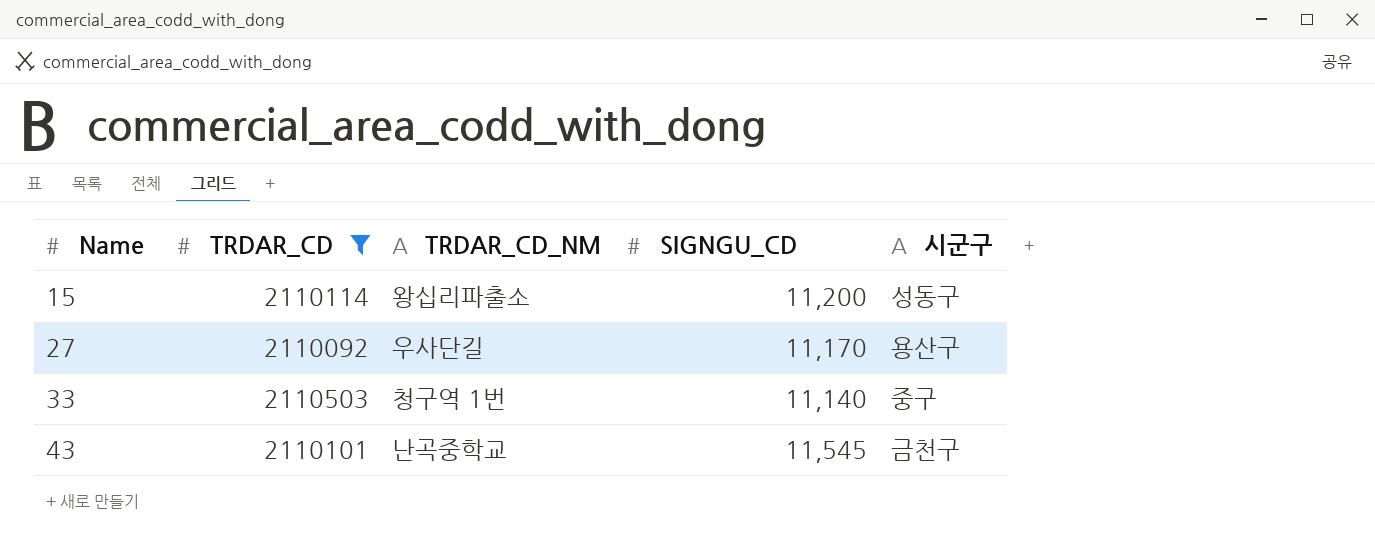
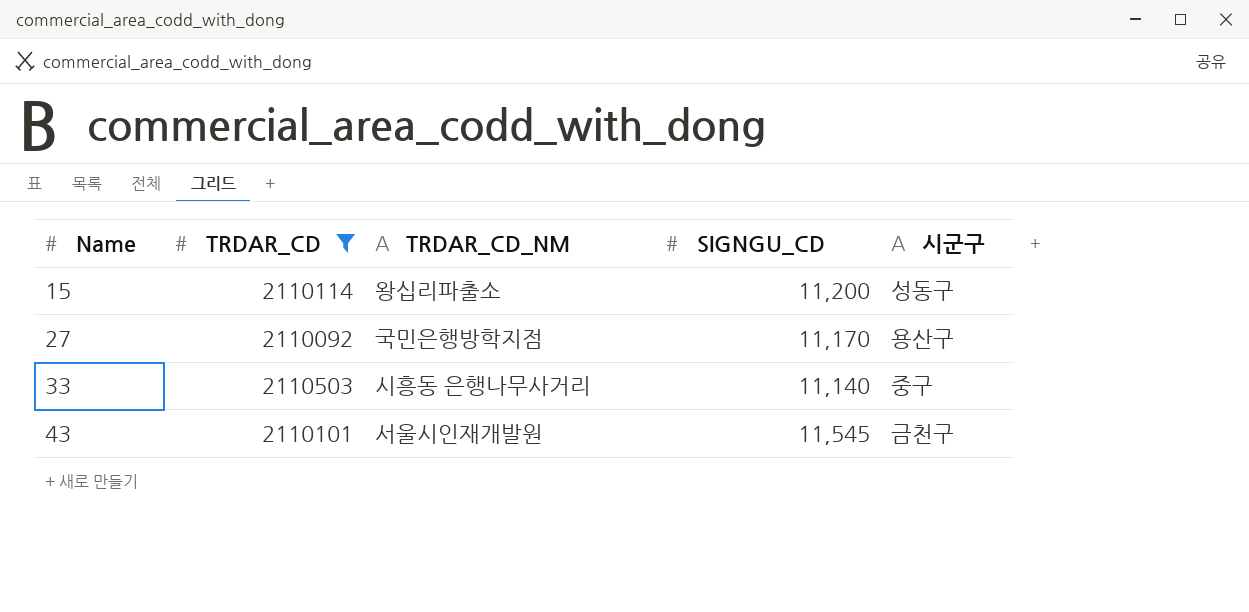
27 | TRDAR_CD_NM: 우사단길 -> 국민은행방학지점
33 | TRDAR_CD_NM: 청구역 1번 -> 시흥동 은행나무사거리
43 | TRDAR_CD_NM: 난곡중학교 -> 서울시인재개발원

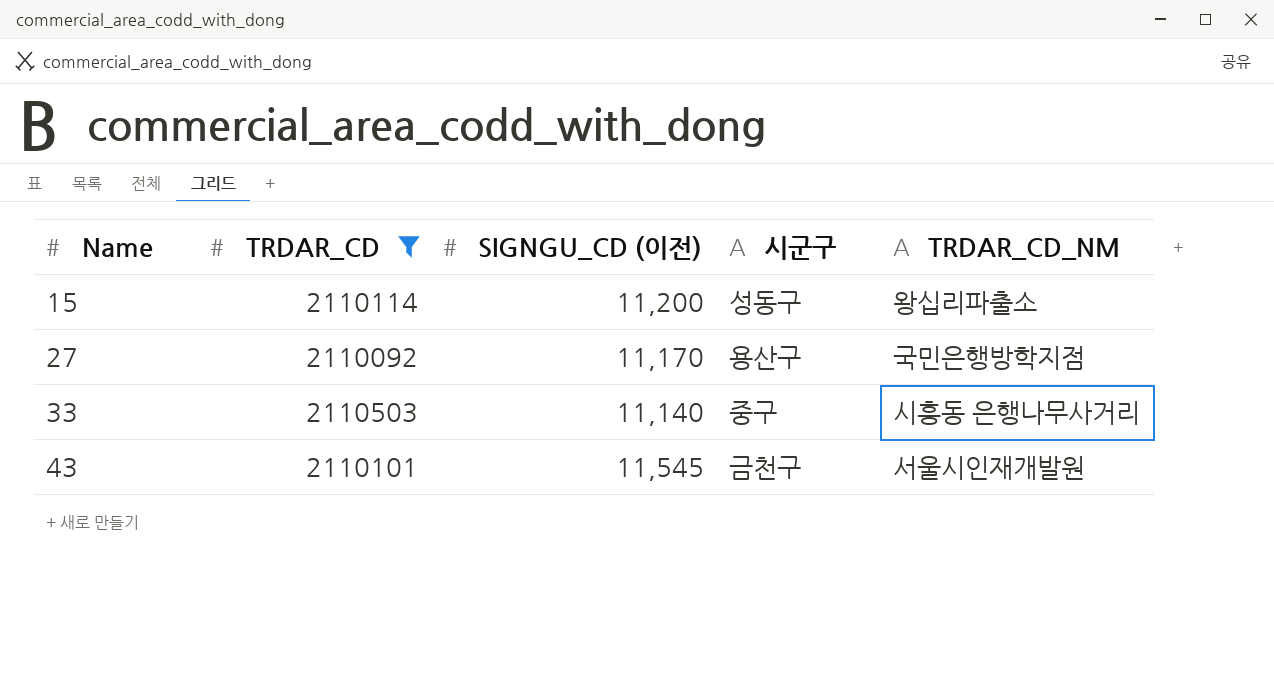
column name: SIGNGU_CD -> SIGNGU_CD (이전)
column TRDAR_CD_NM | position: 3 -> 5

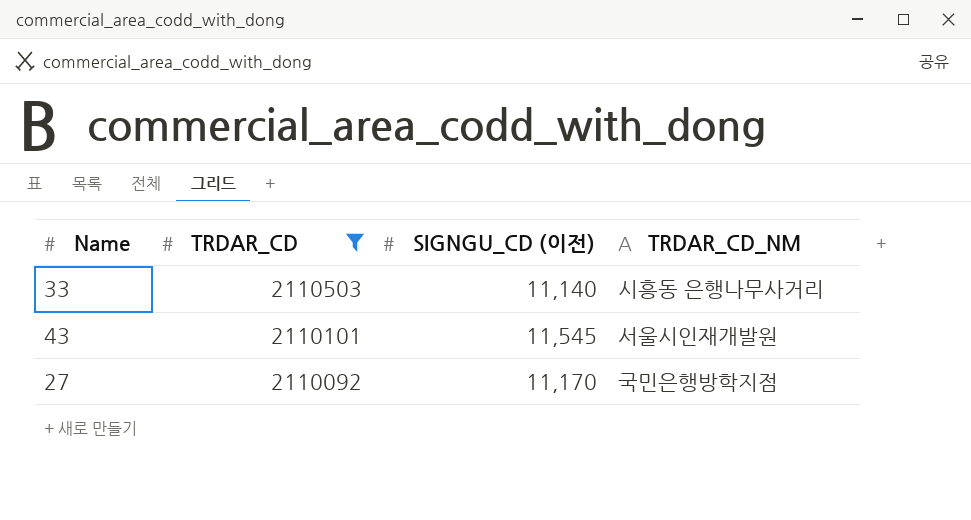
row order: Name ascending -> TRDAR_CD descending
column 시군구 | position: 4 -> none
row 15: 2110114 | 11,200 | 성동구 | 왕십리파출소 -> none

